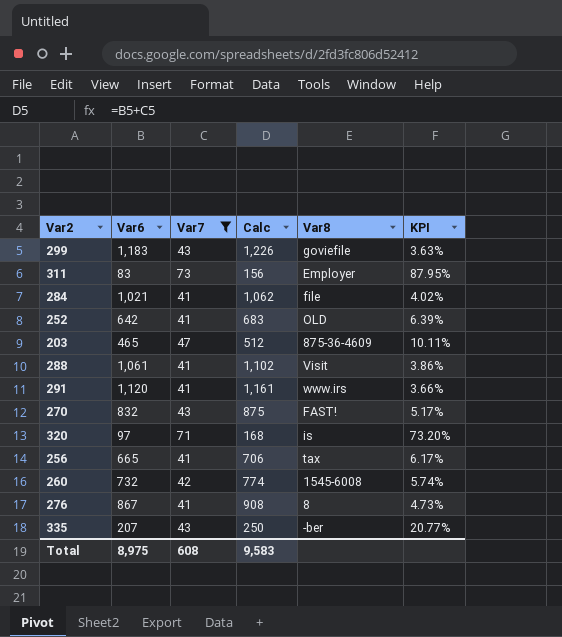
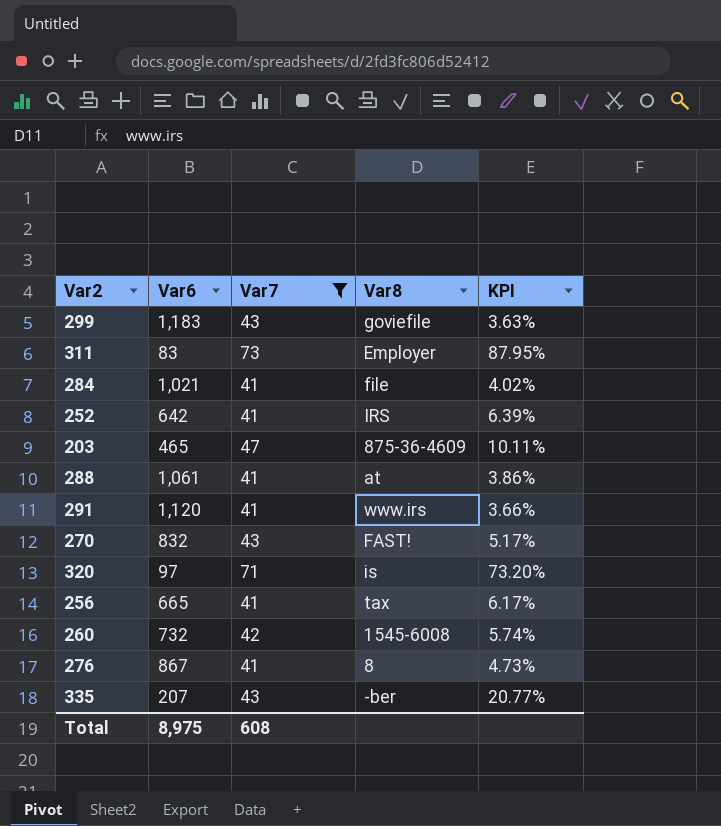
column Calc | formula: [Var6] + [Var7] -> none
252 | Var8: OLD -> IRS
288 | Var8: Visit -> at

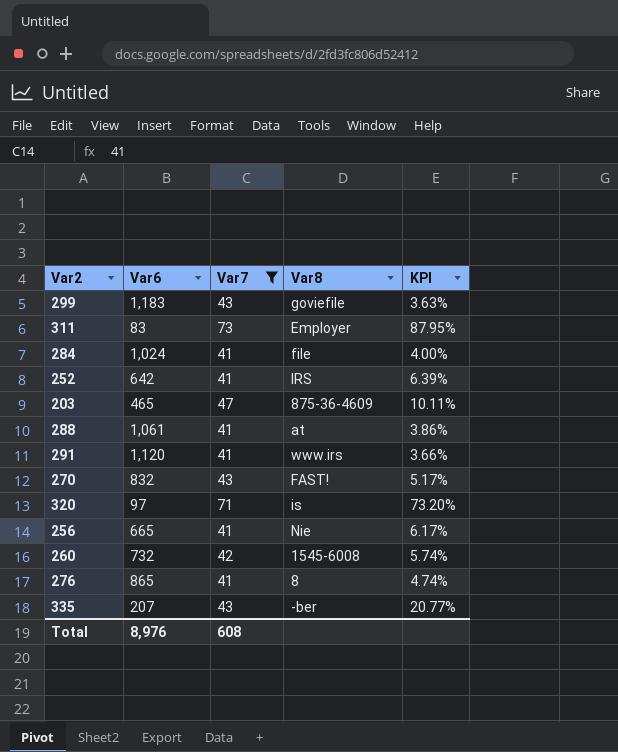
284 | Var6: 1,021 -> 1,024
284 | KPI: 4.02% -> 4.00%
256 | Var8: tax -> Nie
276 | Var6: 867 -> 865
276 | KPI: 4.73% -> 4.74%
Total | Var6: 8,975 -> 8,976

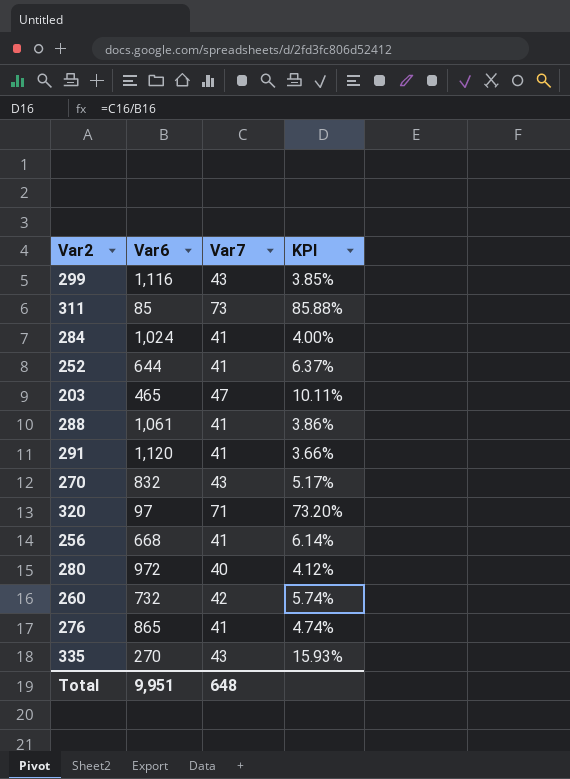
filter: Var7 != 40 -> none
column Var8 | position: 4 -> none
299 | Var6: 1,183 -> 1,116
299 | KPI: 3.63% -> 3.85%
311 | Var6: 83 -> 85
311 | KPI: 87.95% -> 85.88%
252 | Var6: 642 -> 644
252 | KPI: 6.39% -> 6.37%
256 | Var6: 665 -> 668
256 | KPI: 6.17% -> 6.14%
335 | Var6: 207 -> 270
335 | KPI: 20.77% -> 15.93%
Total | Var6: 8,976 -> 9,951
Total | Var7: 608 -> 648

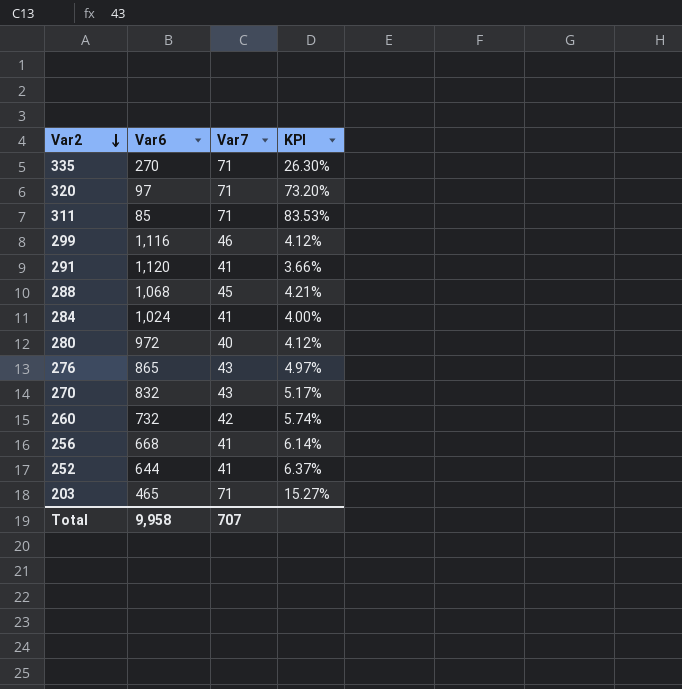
row order: none -> Var2 descending
335 | Var7: 43 -> 71
335 | KPI: 15.93% -> 26.30%
311 | Var7: 73 -> 71
311 | KPI: 85.88% -> 83.53%
299 | Var7: 43 -> 46
299 | KPI: 3.85% -> 4.12%
288 | Var6: 1,061 -> 1,068
288 | Var7: 41 -> 45
288 | KPI: 3.86% -> 4.21%
276 | Var7: 41 -> 43
276 | KPI: 4.74% -> 4.97%
203 | Var7: 47 -> 71
203 | KPI: 10.11% -> 15.27%
Total | Var6: 9,951 -> 9,958
Total | Var7: 648 -> 707

